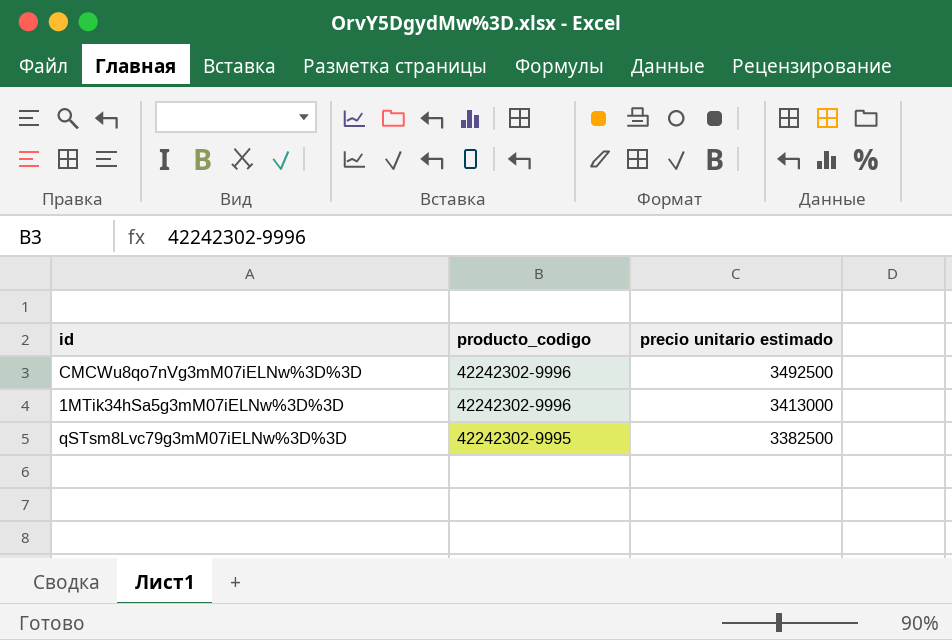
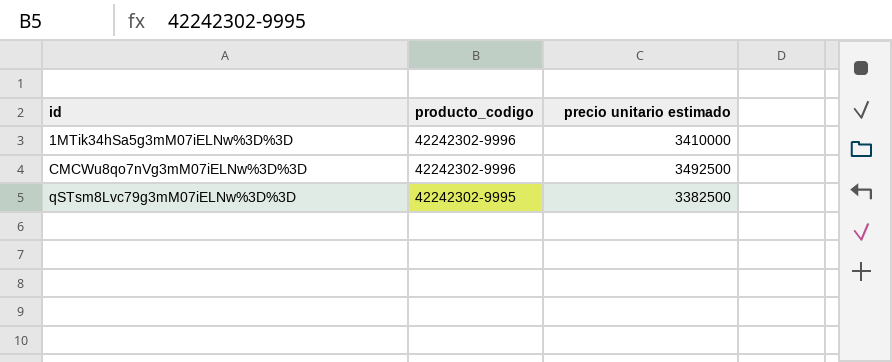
row order: producto_codigo descending -> id ascending
1MTik34hSa5g3mM07iELNw%3D%3D | precio unitario estimado: 3413000 -> 3410000

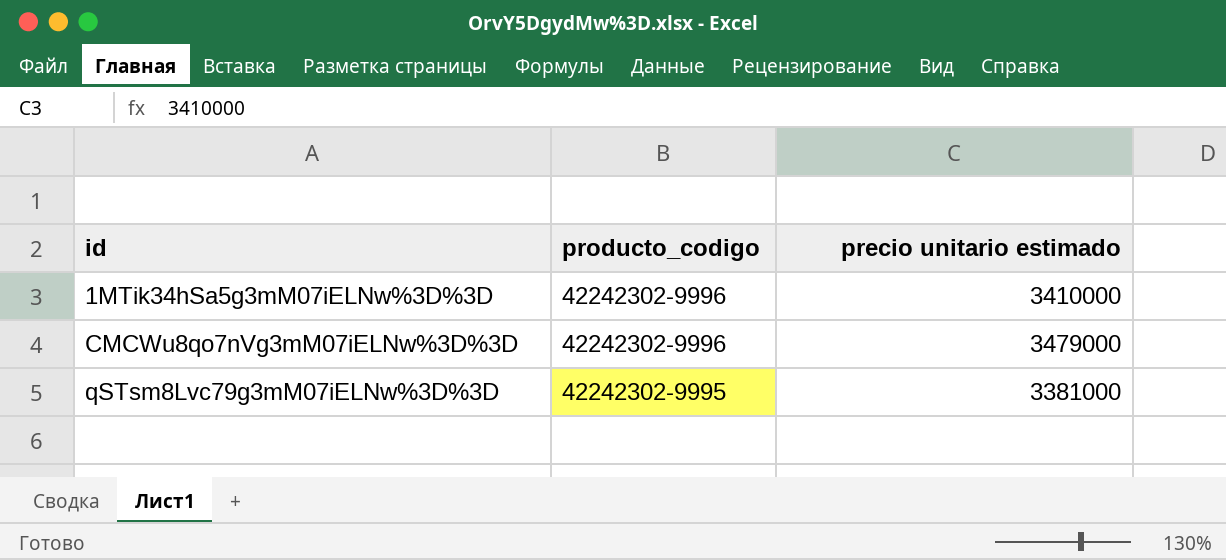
CMCWu8qo7nVg3mM07iELNw%3D%3D | precio unitario estimado: 3492500 -> 3479000
qSTsm8Lvc79g3mM07iELNw%3D%3D | precio unitario estimado: 3382500 -> 3381000

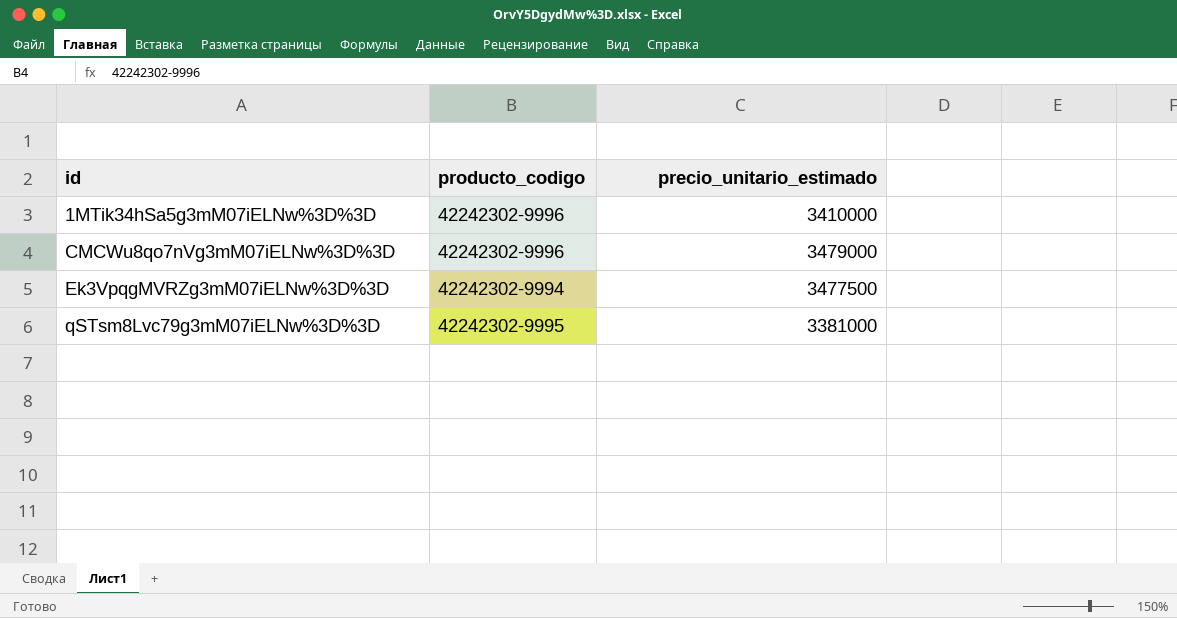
column name: precio unitario estimado -> precio_unitario_estimado
row Ek3VpqgMVRZg3mM07iELNw%3D%3D: none -> 42242302-9994 | 3477500

